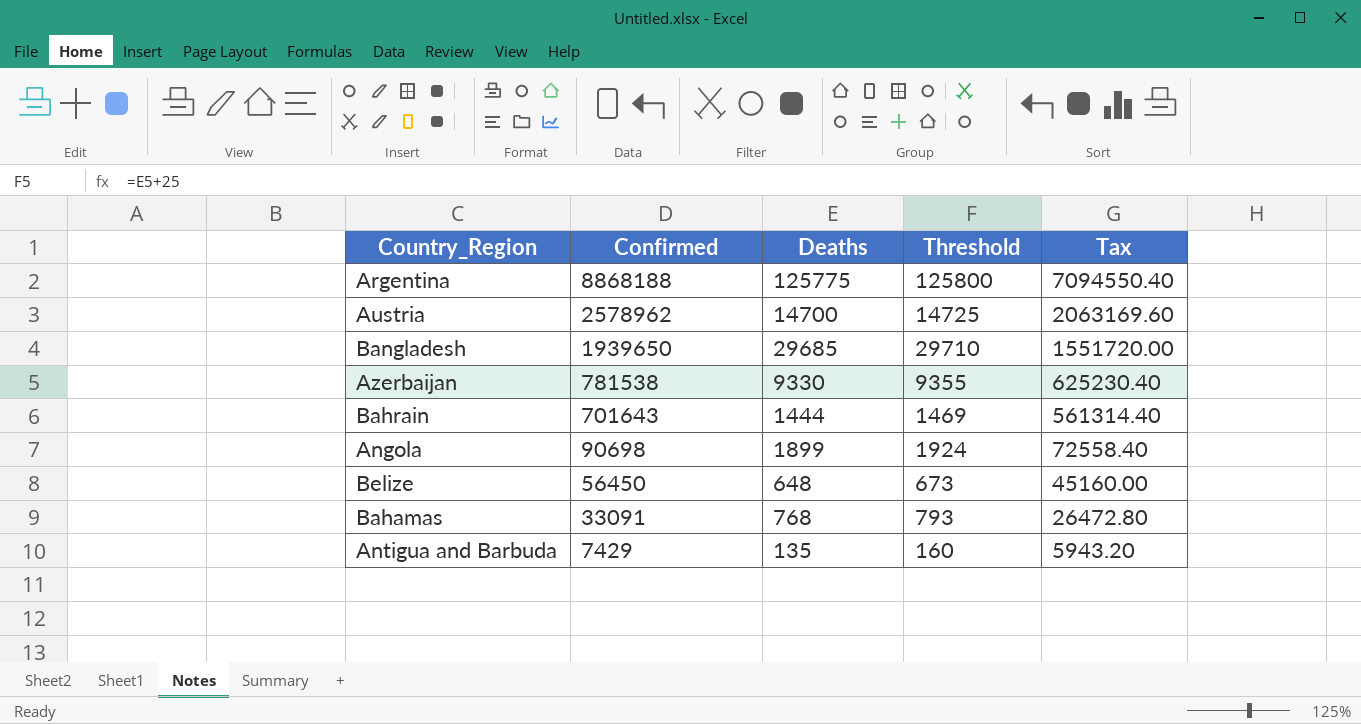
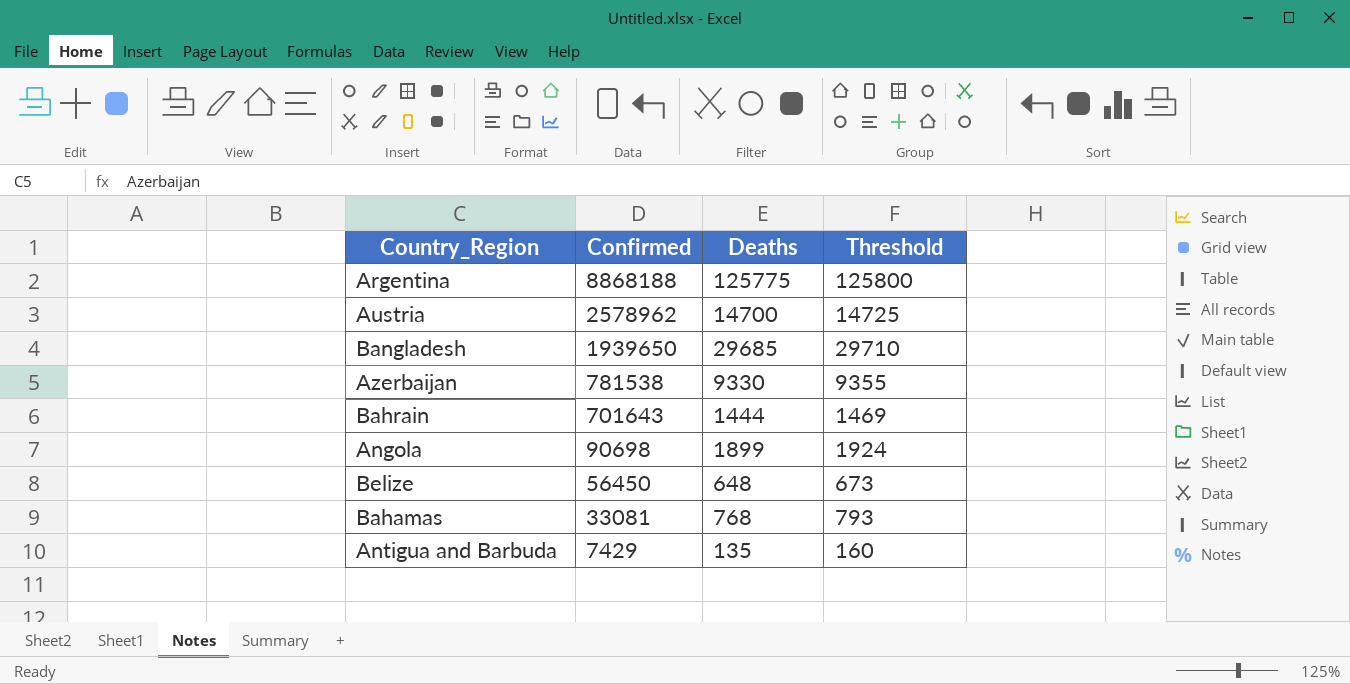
column Tax | formula: [Confirmed] * 0.8 -> none
Bahamas | Confirmed: 33091 -> 33081

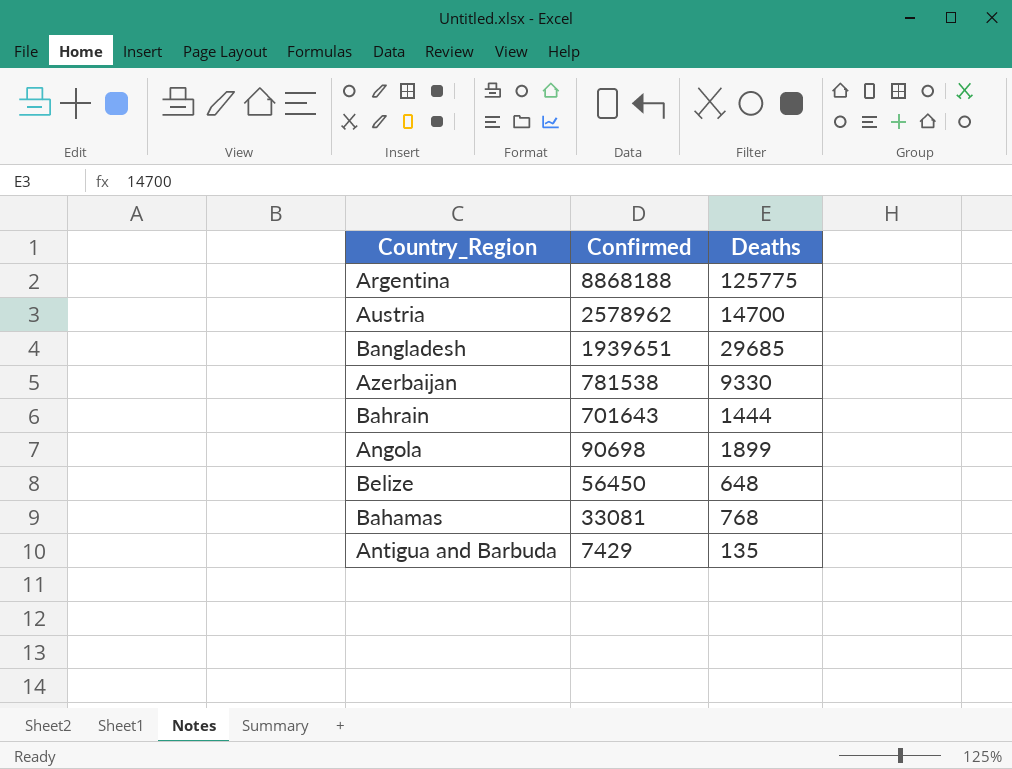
column Threshold | formula: [Deaths] + 25 -> none
Bangladesh | Confirmed: 1939650 -> 1939651

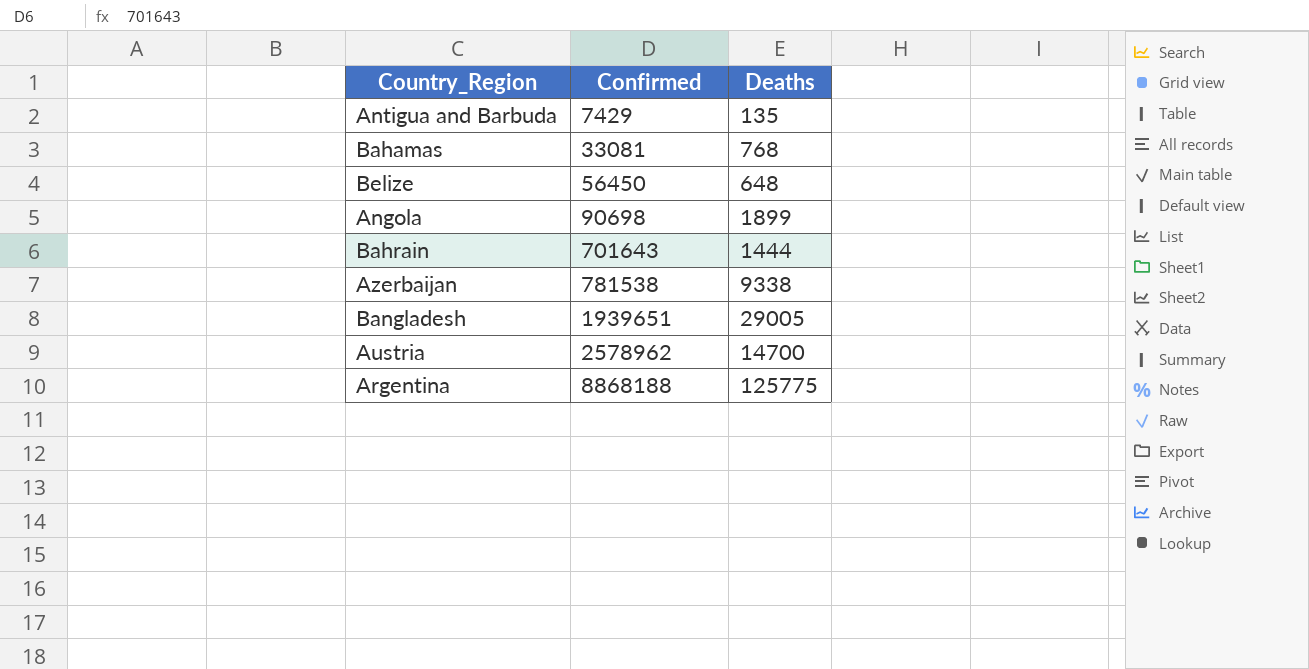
row order: Confirmed descending -> Confirmed ascending
Azerbaijan | Deaths: 9330 -> 9338
Bangladesh | Deaths: 29685 -> 29005

